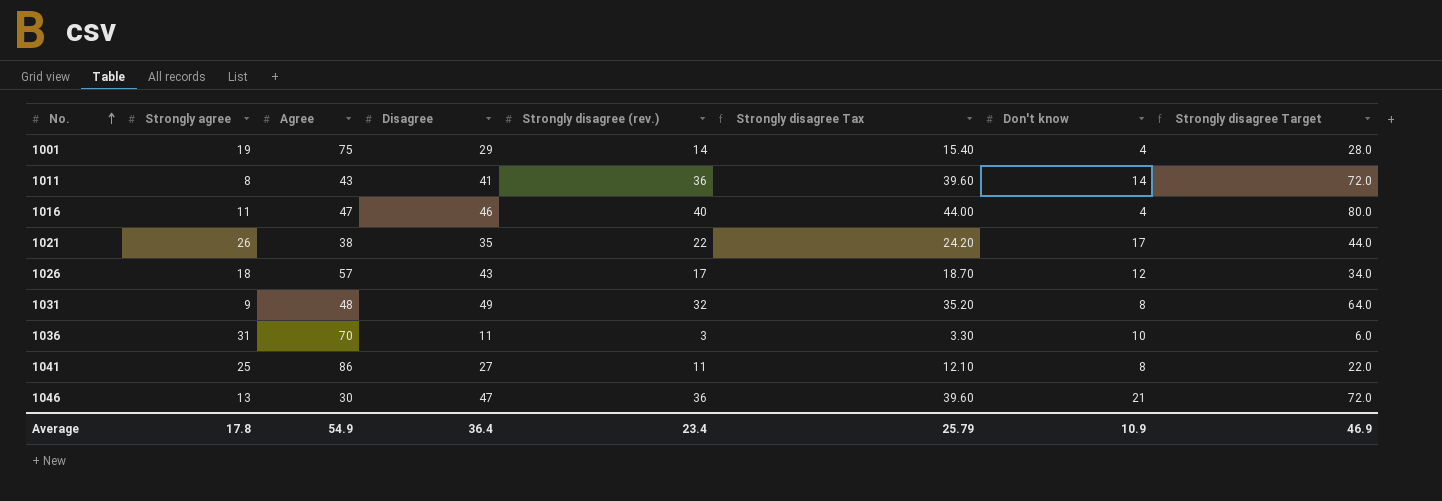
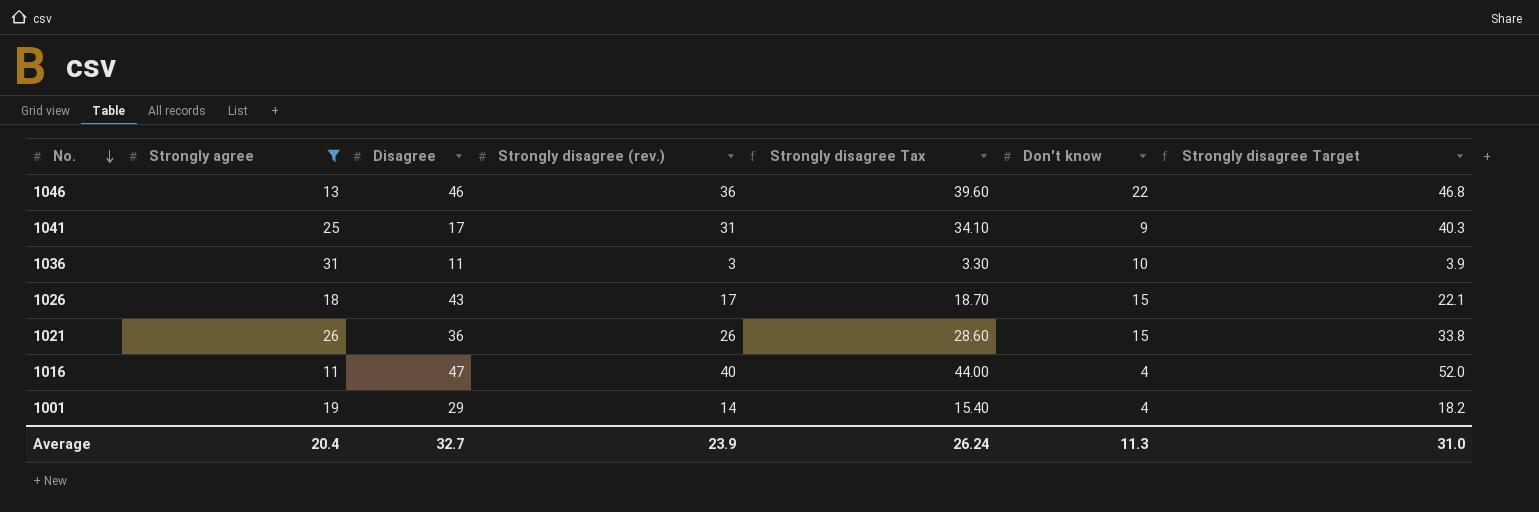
filter: none -> Strongly agree >= 11
row order: No. ascending -> No. descending
column Agree | position: 3 -> none
column Strongly disagree Target | formula: [Strongly disagree (rev.)] * 2 -> [Strongly disagree (rev.)] * 1.3
1046 | Disagree: 47 -> 46
1046 | Don't know: 21 -> 22
1041 | Disagree: 27 -> 17
1041 | Strongly disagree (rev.): 11 -> 31
1041 | Strongly disagree Tax: 12.10 -> 34.10
1041 | Don't know: 8 -> 9
1026 | Don't know: 12 -> 15
1021 | Disagree: 35 -> 36
1021 | Strongly disagree (rev.): 22 -> 26
1021 | Strongly disagree Tax: 24.20 -> 28.60
1021 | Don't know: 17 -> 15
1016 | Disagree: 46 -> 47
Average | Strongly agree: 17.8 -> 20.4
Average | Disagree: 36.4 -> 32.7
Average | Strongly disagree (rev.): 23.4 -> 23.9
Average | Strongly disagree Tax: 25.79 -> 26.24
Average | Don't know: 10.9 -> 11.3
Average | Strongly disagree Target: 46.9 -> 31.0

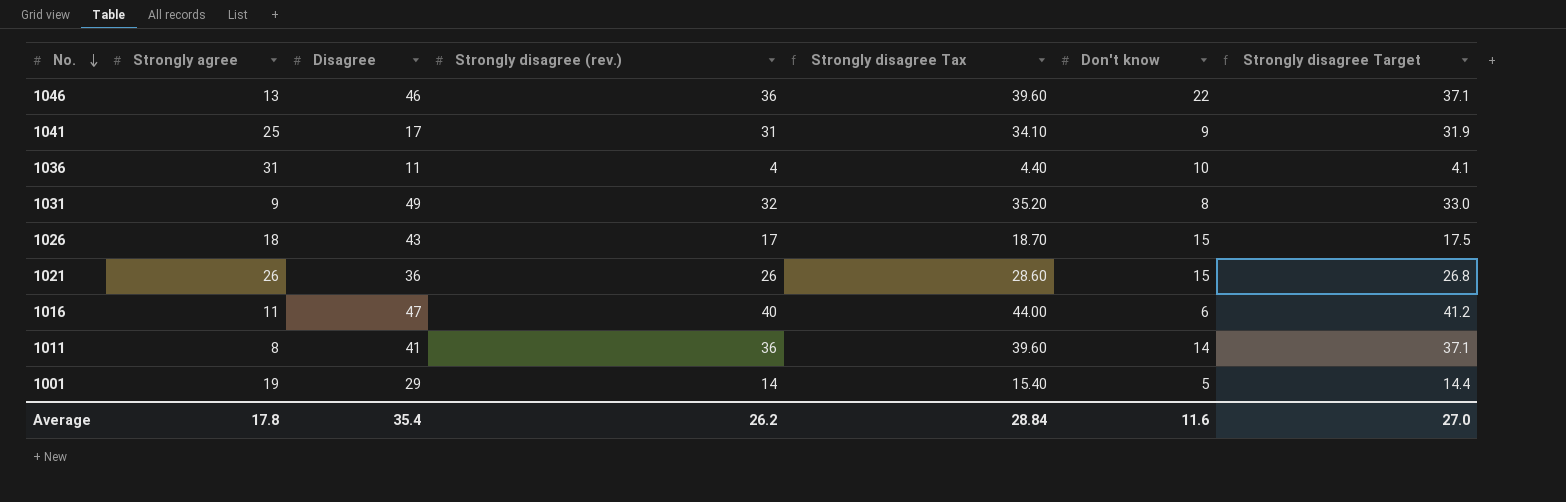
filter: Strongly agree >= 11 -> none
column Strongly disagree Target | formula: [Strongly disagree (rev.)] * 1.3 -> [Strongly disagree (rev.)] * 1.03
1036 | Strongly disagree (rev.): 3 -> 4
1036 | Strongly disagree Tax: 3.30 -> 4.40
1016 | Don't know: 4 -> 6
1001 | Don't know: 4 -> 5
Average | Strongly agree: 20.4 -> 17.8
Average | Disagree: 32.7 -> 35.4
Average | Strongly disagree (rev.): 23.9 -> 26.2
Average | Strongly disagree Tax: 26.24 -> 28.84
Average | Don't know: 11.3 -> 11.6
Average | Strongly disagree Target: 31.0 -> 27.0

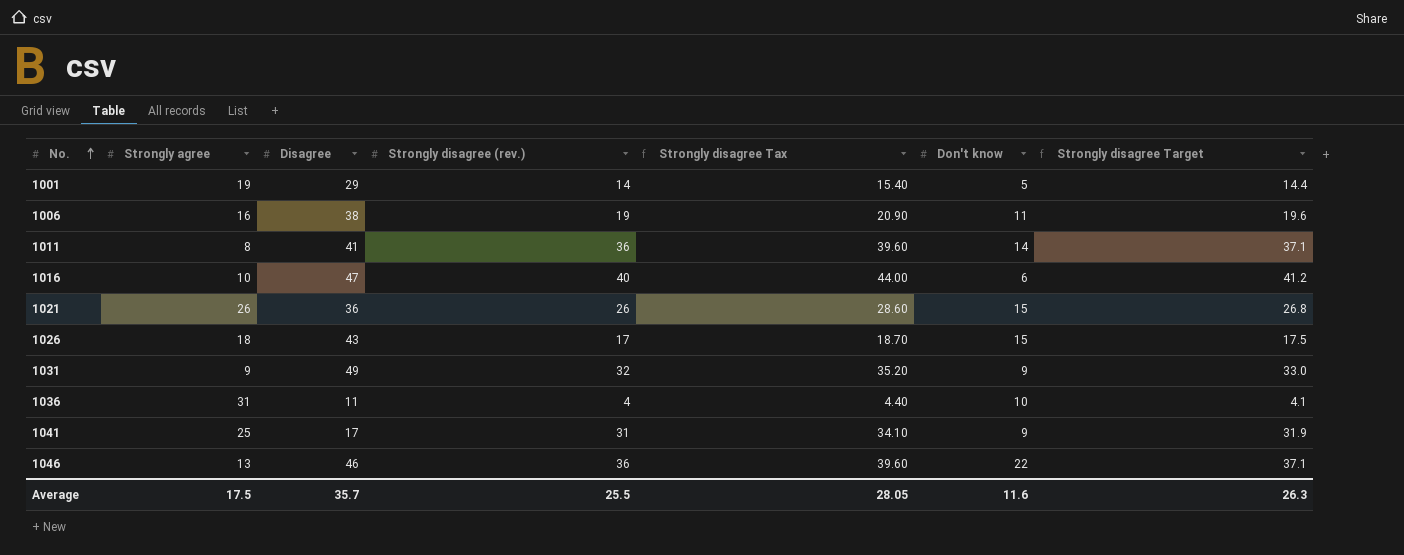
row order: No. descending -> No. ascending
row 1006: none -> 16 | 38 | 19 | 20.90 | 11 | 19.6
1016 | Strongly agree: 11 -> 10
1031 | Don't know: 8 -> 9
Average | Strongly agree: 17.8 -> 17.5
Average | Disagree: 35.4 -> 35.7
Average | Strongly disagree (rev.): 26.2 -> 25.5
Average | Strongly disagree Tax: 28.84 -> 28.05
Average | Strongly disagree Target: 27.0 -> 26.3

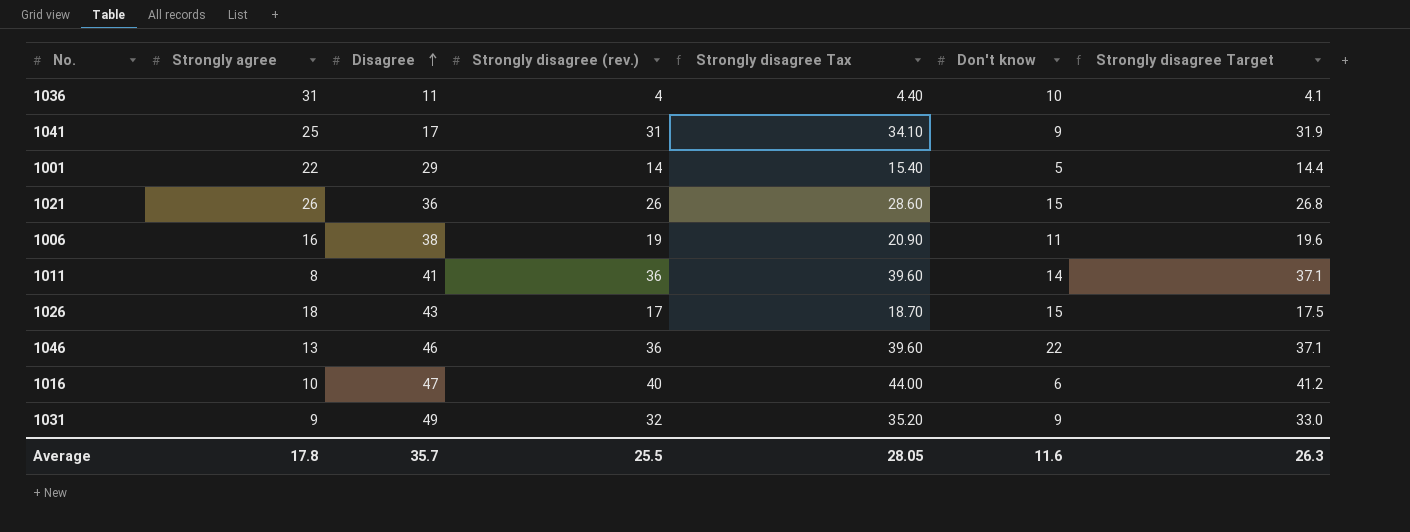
row order: No. ascending -> Disagree ascending
1001 | Strongly agree: 19 -> 22
Average | Strongly agree: 17.5 -> 17.8

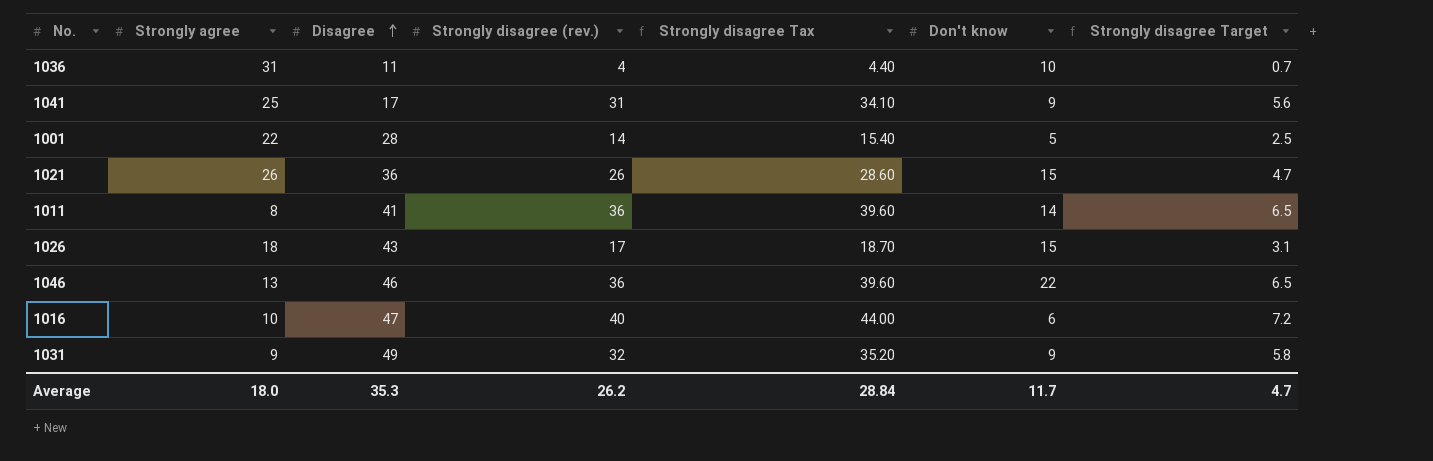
column Strongly disagree Target | formula: [Strongly disagree (rev.)] * 1.03 -> [Strongly disagree (rev.)] * 0.18
row 1006: 16 | 38 | 19 | 20.90 | 11 | 19.6 -> none
1001 | Disagree: 29 -> 28
Average | Strongly agree: 17.8 -> 18.0
Average | Disagree: 35.7 -> 35.3
Average | Strongly disagree (rev.): 25.5 -> 26.2
Average | Strongly disagree Tax: 28.05 -> 28.84
Average | Don't know: 11.6 -> 11.7
Average | Strongly disagree Target: 26.3 -> 4.7

